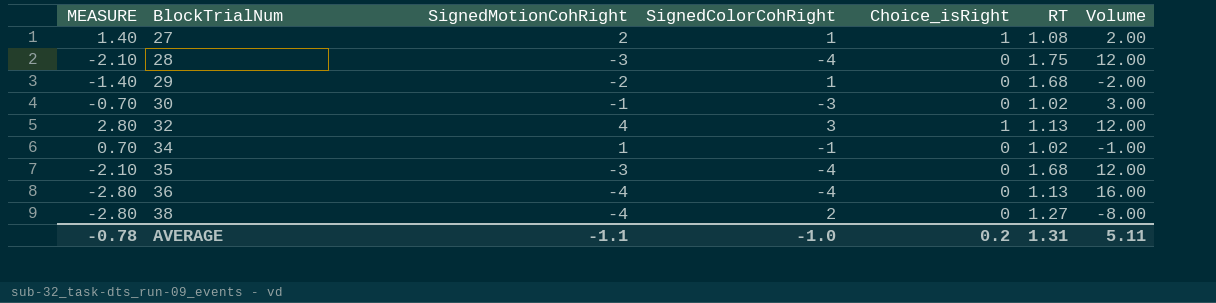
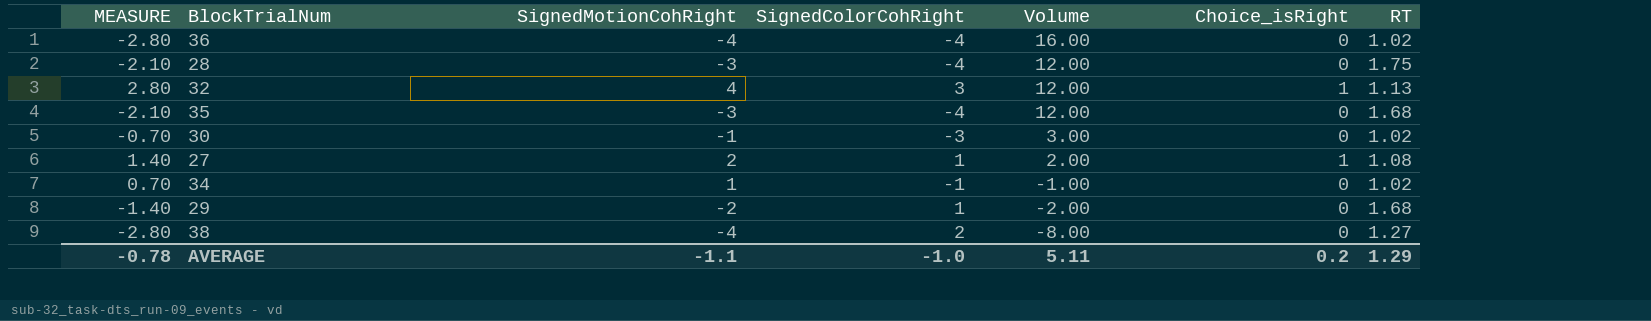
row order: BlockTrialNum ascending -> Volume descending
column Volume | position: 7 -> 5
36 | RT: 1.13 -> 1.02
AVERAGE | RT: 1.31 -> 1.29

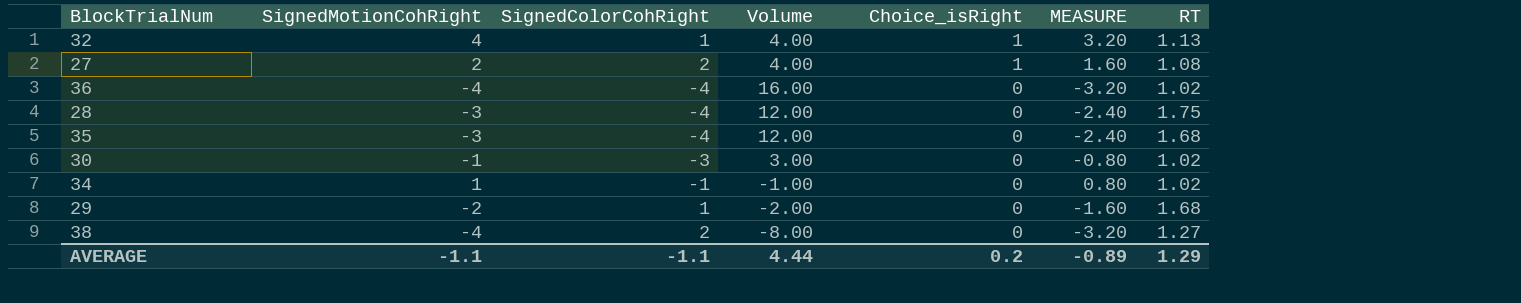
row order: Volume descending -> Choice_isRight descending
column MEASURE | formula: [SignedMotionCohRight] * 0.7 -> [SignedMotionCohRight] * 0.8
column MEASURE | position: 1 -> 6
32 | SignedColorCohRight: 3 -> 1
32 | Volume: 12.00 -> 4.00
27 | SignedColorCohRight: 1 -> 2
27 | Volume: 2.00 -> 4.00
AVERAGE | SignedColorCohRight: -1.0 -> -1.1
AVERAGE | Volume: 5.11 -> 4.44
AVERAGE | MEASURE: -0.78 -> -0.89

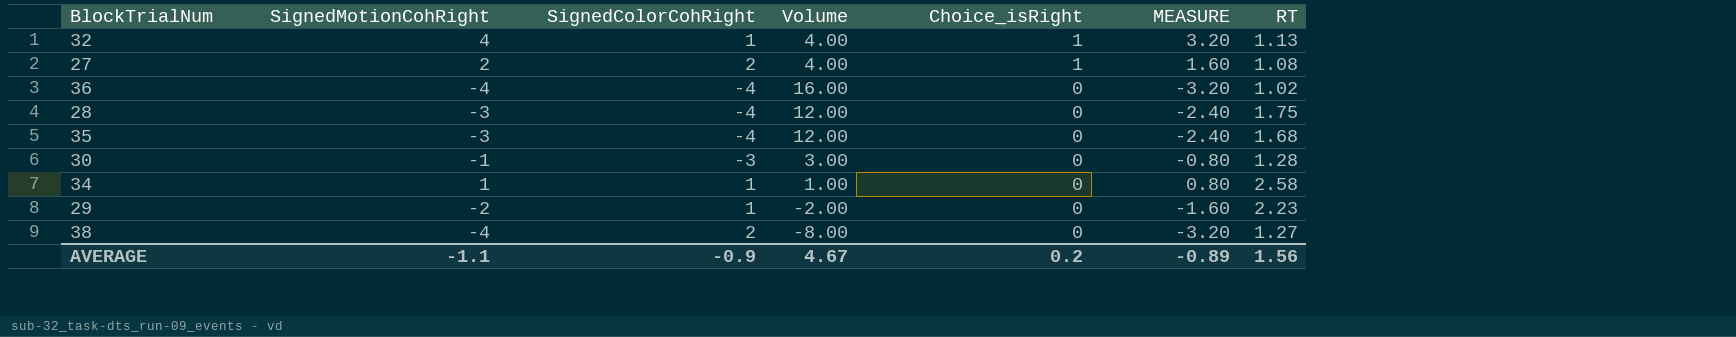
30 | RT: 1.02 -> 1.28
34 | SignedColorCohRight: -1 -> 1
34 | Volume: -1.00 -> 1.00
34 | RT: 1.02 -> 2.58
29 | RT: 1.68 -> 2.23
AVERAGE | SignedColorCohRight: -1.1 -> -0.9
AVERAGE | Volume: 4.44 -> 4.67
AVERAGE | RT: 1.29 -> 1.56

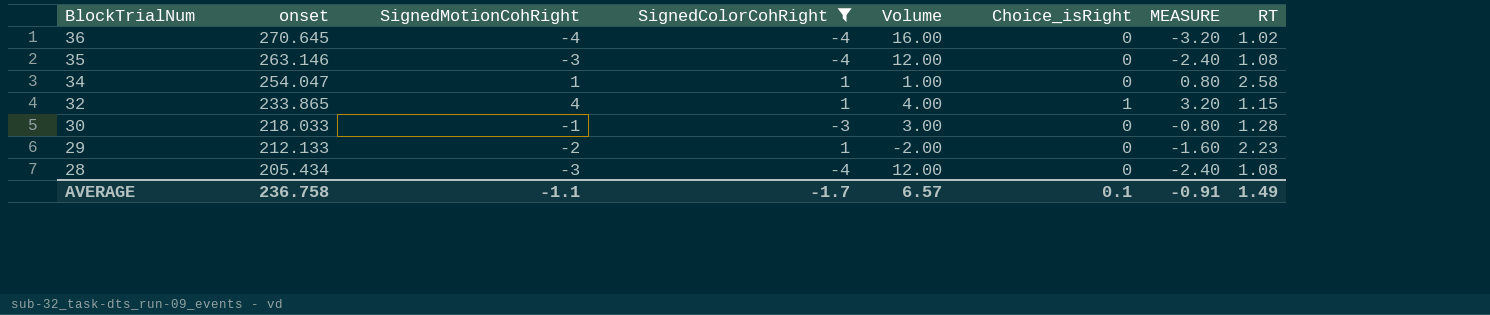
filter: none -> SignedColorCohRight != 2
row order: Choice_isRight descending -> BlockTrialNum descending
column onset | position: none -> 2
35 | RT: 1.68 -> 1.08
32 | RT: 1.13 -> 1.15
28 | RT: 1.75 -> 1.08
AVERAGE | SignedColorCohRight: -0.9 -> -1.7
AVERAGE | Volume: 4.67 -> 6.57
AVERAGE | Choice_isRight: 0.2 -> 0.1
AVERAGE | MEASURE: -0.89 -> -0.91
AVERAGE | RT: 1.56 -> 1.49

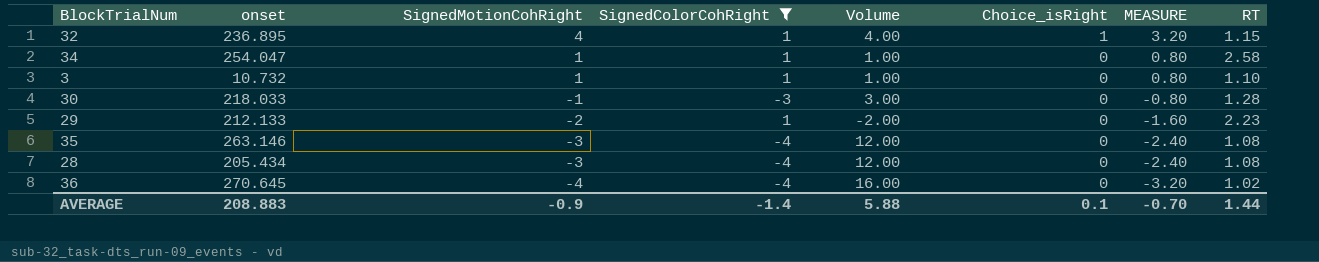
row order: BlockTrialNum descending -> SignedMotionCohRight descending
32 | onset: 233.865 -> 236.895
row 3: none -> 10.732 | 1 | 1 | 1.00 | 0 | 0.80 | 1.10
AVERAGE | onset: 236.758 -> 208.883
AVERAGE | SignedMotionCohRight: -1.1 -> -0.9
AVERAGE | SignedColorCohRight: -1.7 -> -1.4
AVERAGE | Volume: 6.57 -> 5.88
AVERAGE | MEASURE: -0.91 -> -0.70
AVERAGE | RT: 1.49 -> 1.44

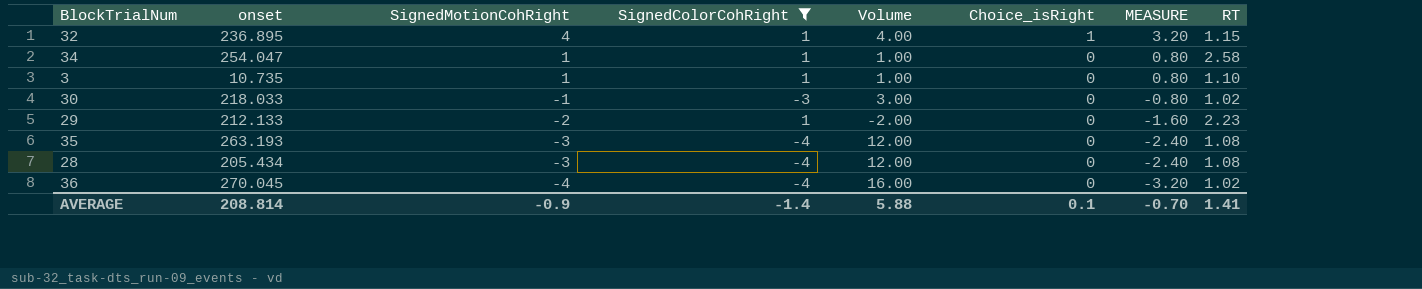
3 | onset: 10.732 -> 10.735
30 | RT: 1.28 -> 1.02
35 | onset: 263.146 -> 263.193
36 | onset: 270.645 -> 270.045
AVERAGE | onset: 208.883 -> 208.814
AVERAGE | RT: 1.44 -> 1.41

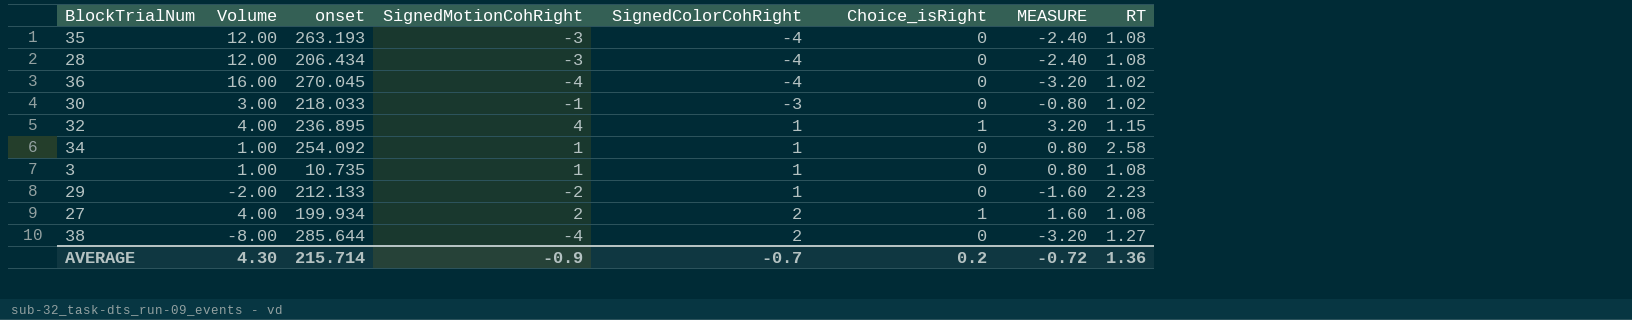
filter: SignedColorCohRight != 2 -> none
row order: SignedMotionCohRight descending -> SignedColorCohRight ascending
column Volume | position: 5 -> 2
28 | onset: 205.434 -> 206.434
34 | onset: 254.047 -> 254.092
3 | RT: 1.10 -> 1.08
AVERAGE | Volume: 5.88 -> 4.30
AVERAGE | onset: 208.814 -> 215.714
AVERAGE | SignedColorCohRight: -1.4 -> -0.7
AVERAGE | Choice_isRight: 0.1 -> 0.2
AVERAGE | MEASURE: -0.70 -> -0.72
AVERAGE | RT: 1.41 -> 1.36

